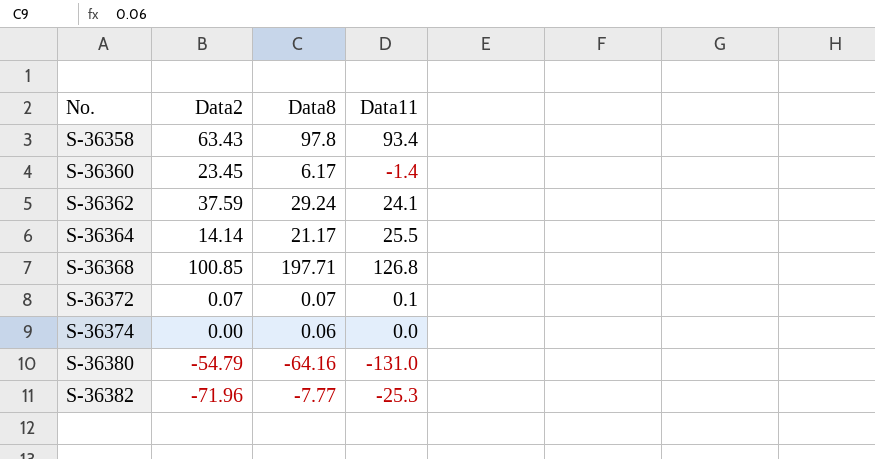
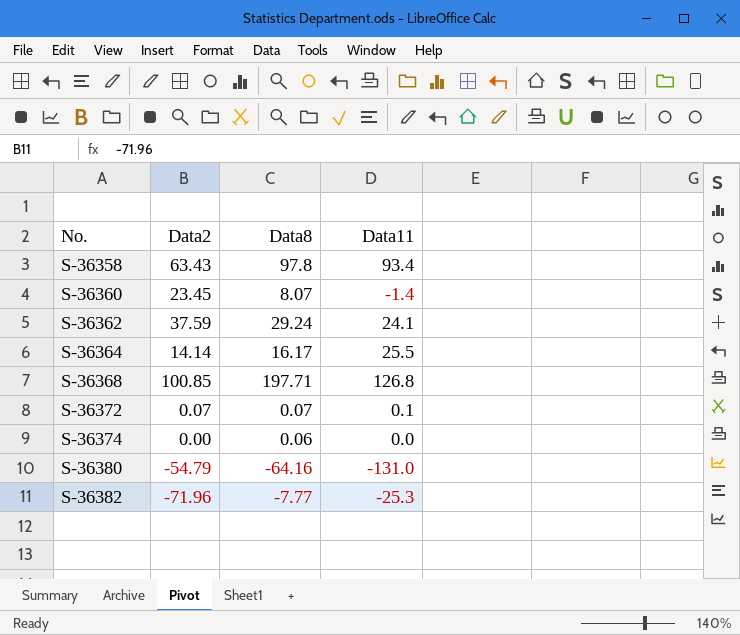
S-36360 | Data8: 6.17 -> 8.07
S-36364 | Data8: 21.17 -> 16.17

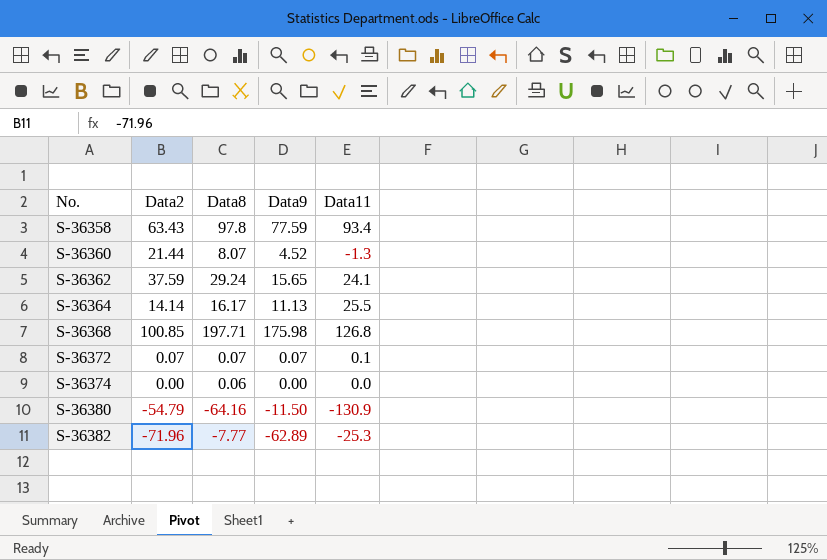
column Data9 | position: none -> 4
S-36360 | Data2: 23.45 -> 21.44
S-36360 | Data11: -1.4 -> -1.3
S-36380 | Data11: -131.0 -> -130.9

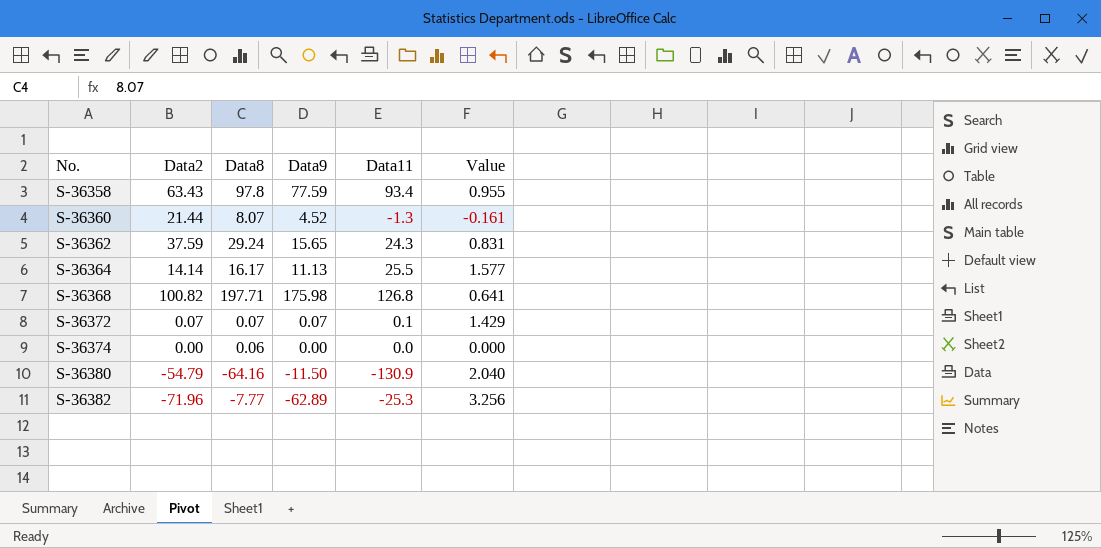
column Value | formula: none -> [Data11] / [Data8]
S-36362 | Data11: 24.1 -> 24.3
S-36368 | Data2: 100.85 -> 100.82

